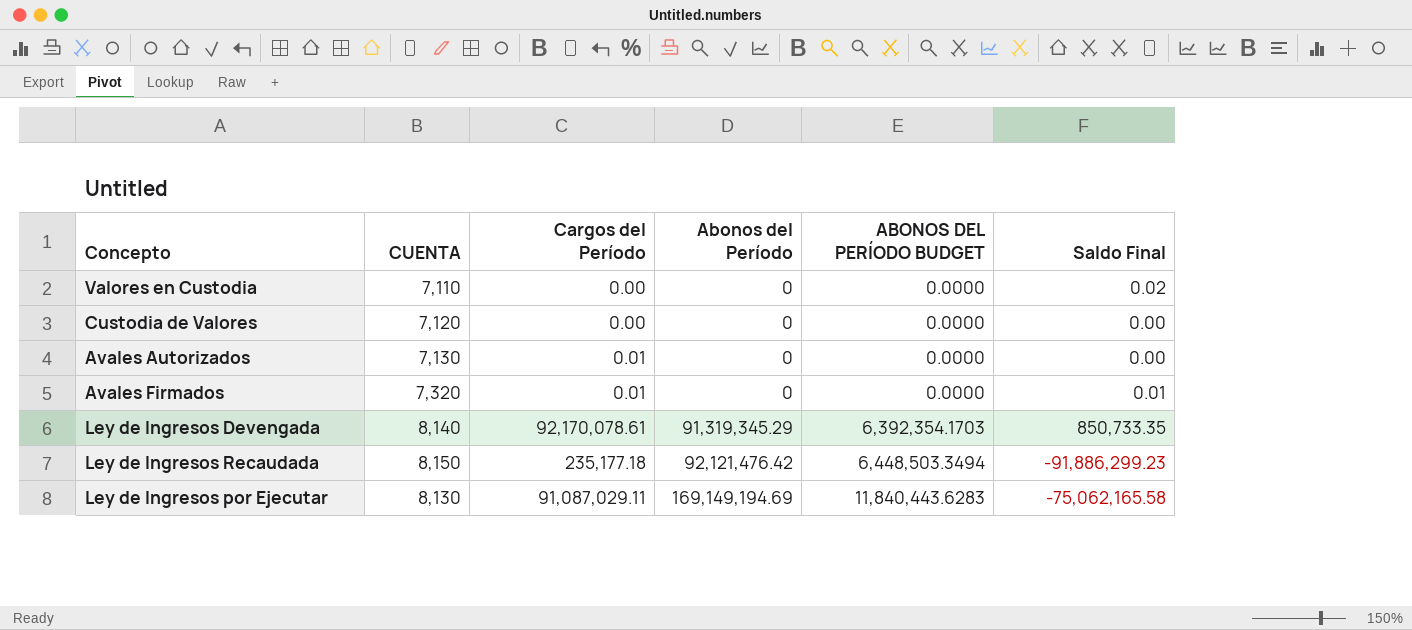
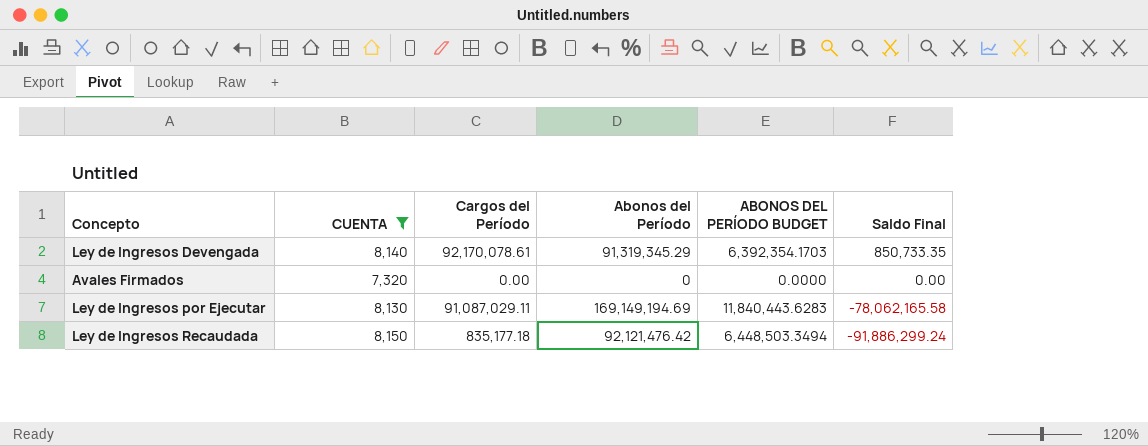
filter: none -> CUENTA >= 7,320
row order: Abonos del Período ascending -> Saldo Final descending
Avales Firmados | Cargos del Período: 0.01 -> 0.00
Avales Firmados | Saldo Final: 0.01 -> 0.00
Ley de Ingresos por Ejecutar | Saldo Final: -75,062,165.58 -> -78,062,165.58
Ley de Ingresos Recaudada | Cargos del Período: 235,177.18 -> 835,177.18
Ley de Ingresos Recaudada | Saldo Final: -91,886,299.23 -> -91,886,299.24

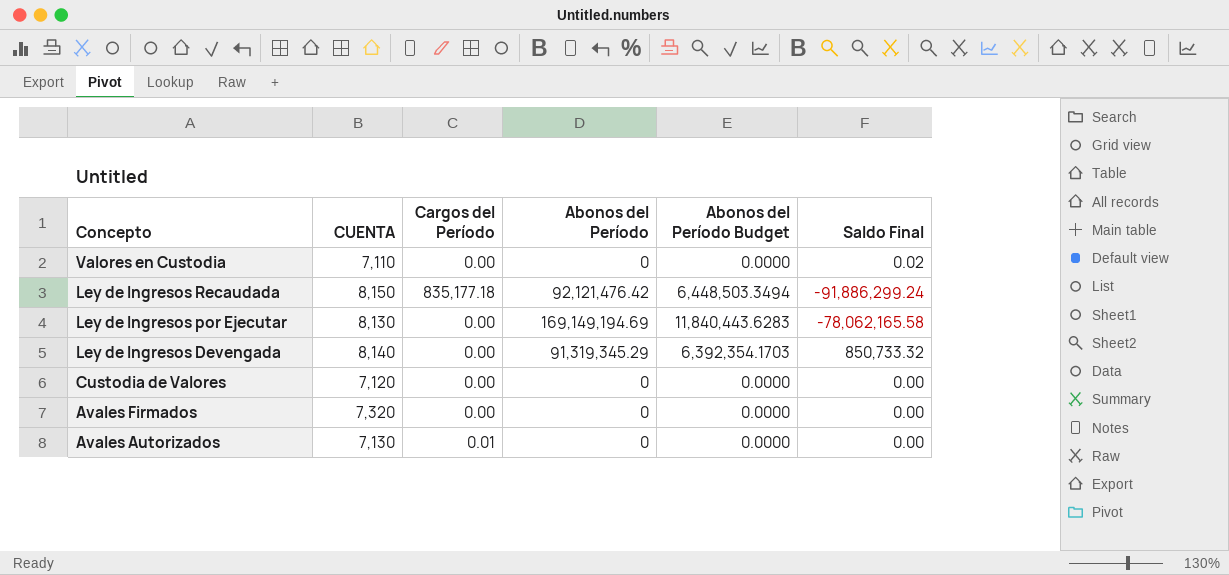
filter: CUENTA >= 7,320 -> none
row order: Saldo Final descending -> Concepto descending
column name: ABONOS DEL PERÍODO BUDGET -> Abonos del Período Budget
Ley de Ingresos por Ejecutar | Cargos del Período: 91,087,029.11 -> 0.00
Ley de Ingresos Devengada | Cargos del Período: 92,170,078.61 -> 0.00
Ley de Ingresos Devengada | Saldo Final: 850,733.35 -> 850,733.32

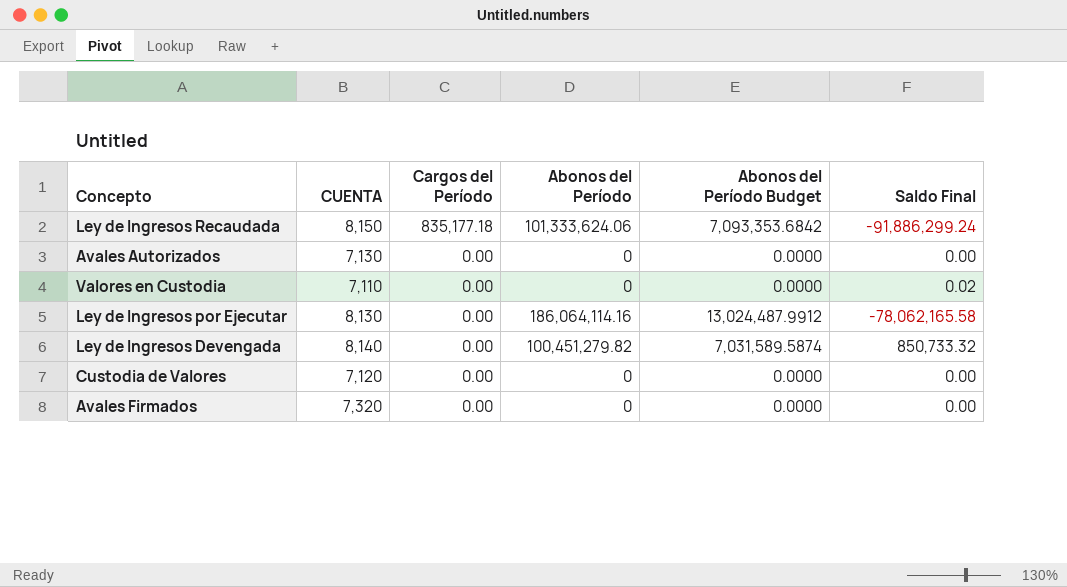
row order: Concepto descending -> Cargos del Período descending
Ley de Ingresos Recaudada | Abonos del Período: 92,121,476.42 -> 101,333,624.06
Ley de Ingresos Recaudada | Abonos del Período Budget: 6,448,503.3494 -> 7,093,353.6842
Avales Autorizados | Cargos del Período: 0.01 -> 0.00
Ley de Ingresos por Ejecutar | Abonos del Período: 169,149,194.69 -> 186,064,114.16
Ley de Ingresos por Ejecutar | Abonos del Período Budget: 11,840,443.6283 -> 13,024,487.9912
Ley de Ingresos Devengada | Abonos del Período: 91,319,345.29 -> 100,451,279.82
Ley de Ingresos Devengada | Abonos del Período Budget: 6,392,354.1703 -> 7,031,589.5874

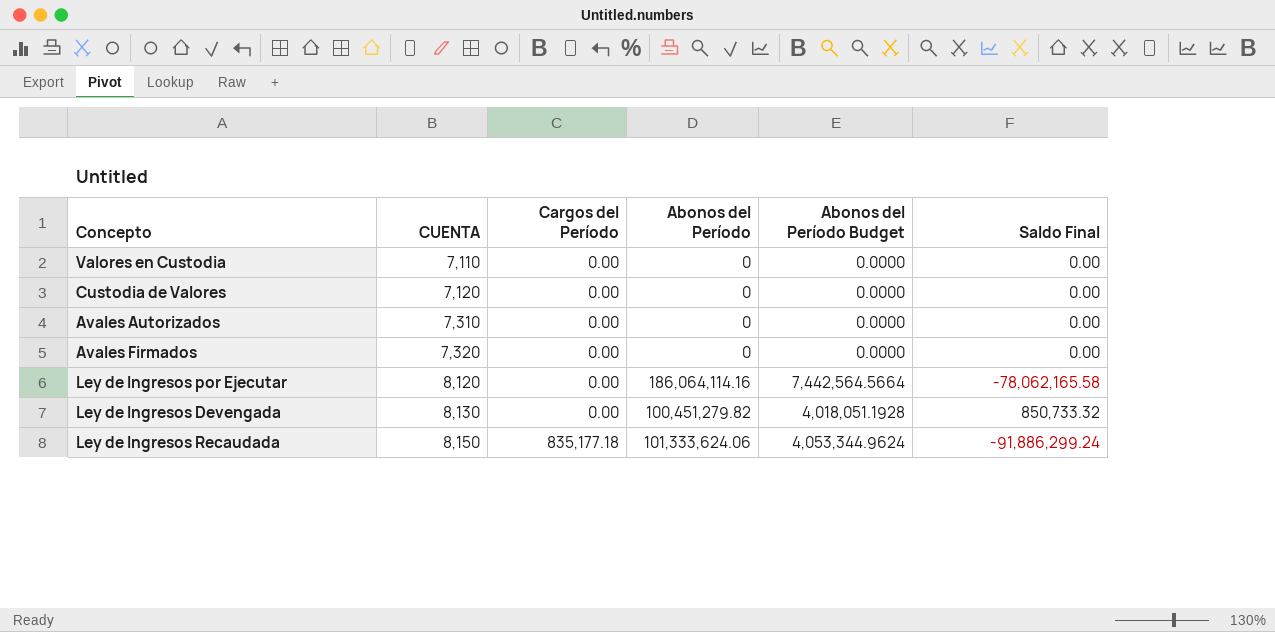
row order: Cargos del Período descending -> CUENTA ascending
column Abonos del Período Budget | formula: [Abonos del Período] * 0.07 -> [Abonos del Período] * 0.04
Valores en Custodia | Saldo Final: 0.02 -> 0.00
Avales Autorizados | CUENTA: 7,130 -> 7,310
Ley de Ingresos por Ejecutar | CUENTA: 8,130 -> 8,120
Ley de Ingresos Devengada | CUENTA: 8,140 -> 8,130

